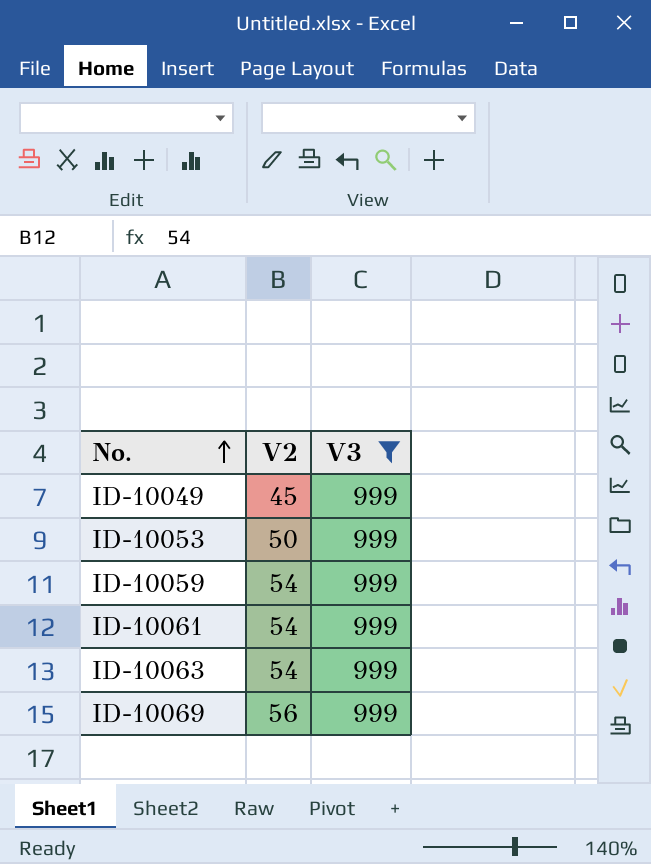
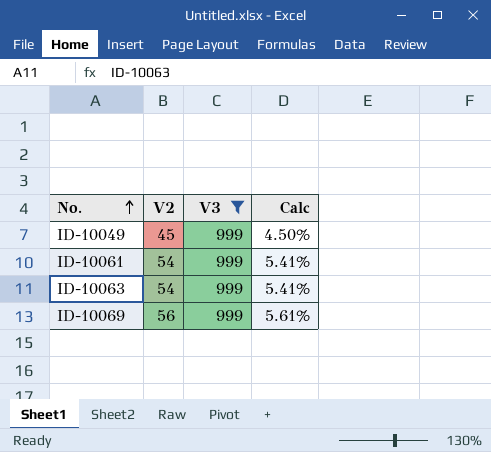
column Calc | formula: none -> [V2] / [V3]
row ID-10053: 50 | 999 -> none
row ID-10059: 54 | 999 -> none

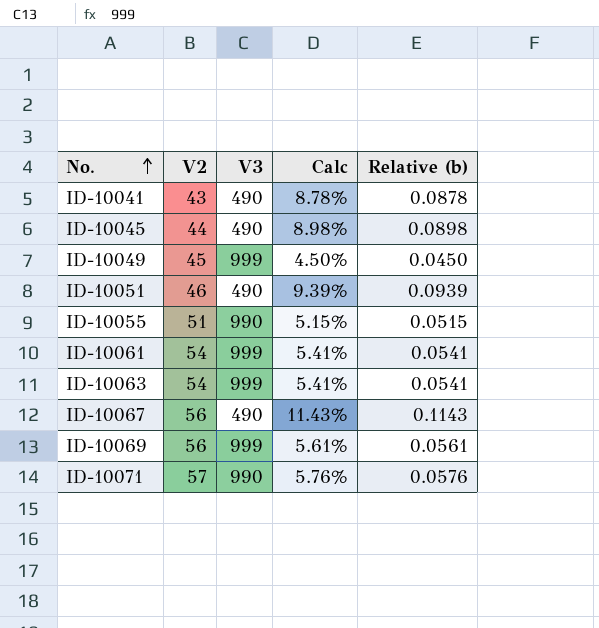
filter: V3 = 999 -> none
column Relative (b) | formula: none -> [V2] / [V3]

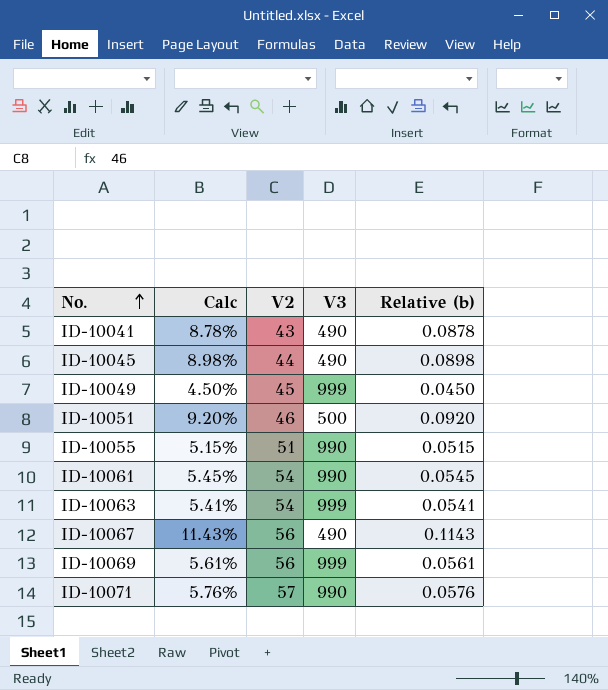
column Calc | position: 4 -> 2
ID-10051 | Calc: 9.39% -> 9.20%
ID-10051 | V3: 490 -> 500
ID-10051 | Relative (b): 0.0939 -> 0.0920
ID-10061 | Calc: 5.41% -> 5.45%
ID-10061 | V3: 999 -> 990
ID-10061 | Relative (b): 0.0541 -> 0.0545

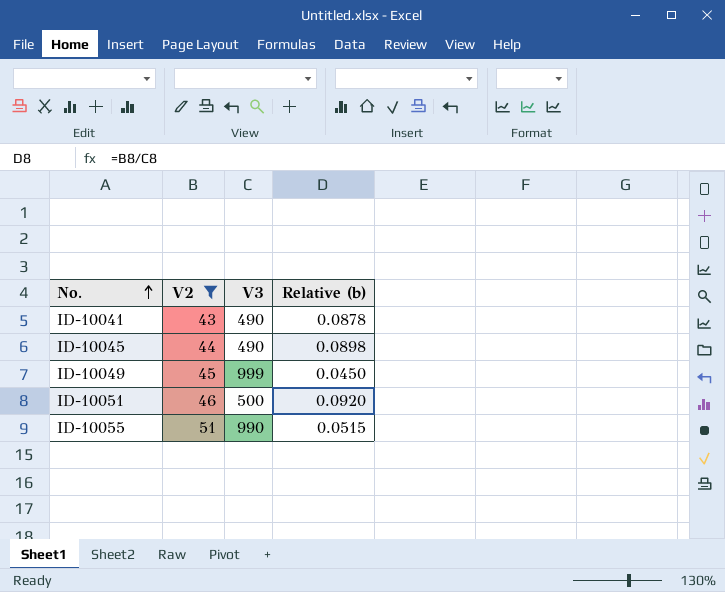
filter: none -> V2 <= 51
column Calc | formula: [V2] / [V3] -> none

